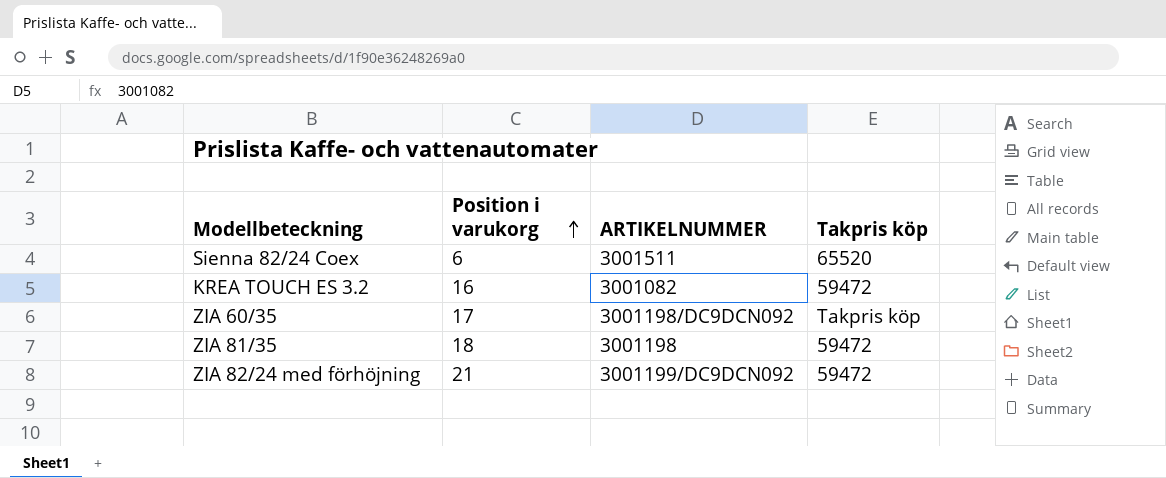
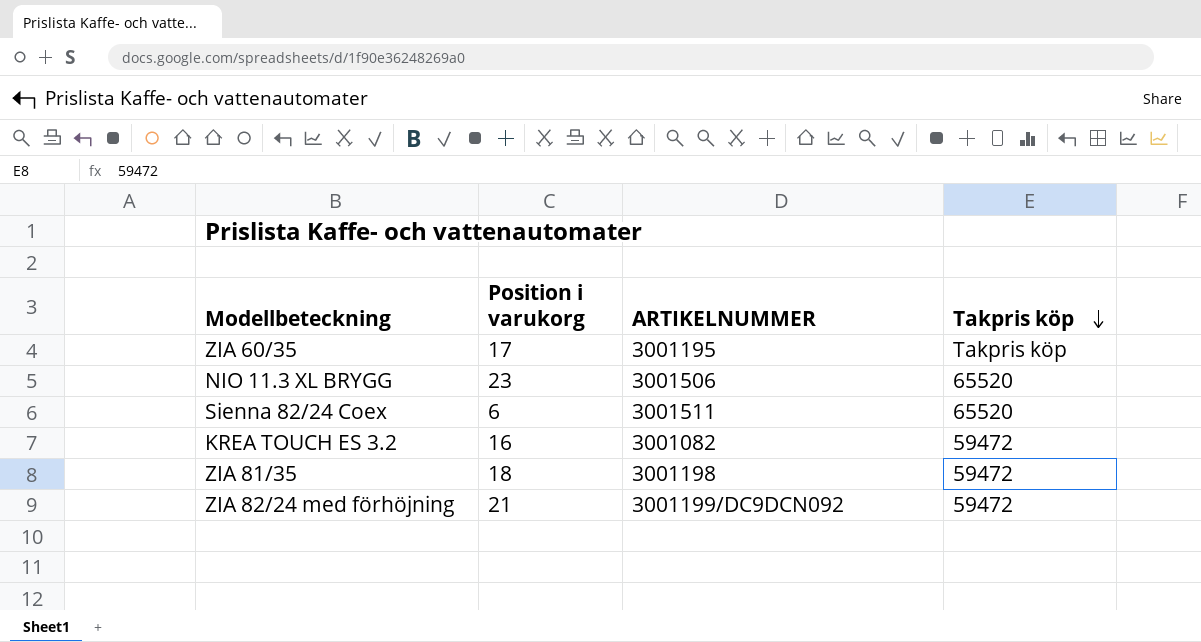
row order: Position i varukorg ascending -> Takpris köp descending
ZIA 60/35 | ARTIKELNUMMER: 3001198/DC9DCN092 -> 3001195
row NIO 11.3 XL BRYGG: none -> 23 | 3001506 | 65520

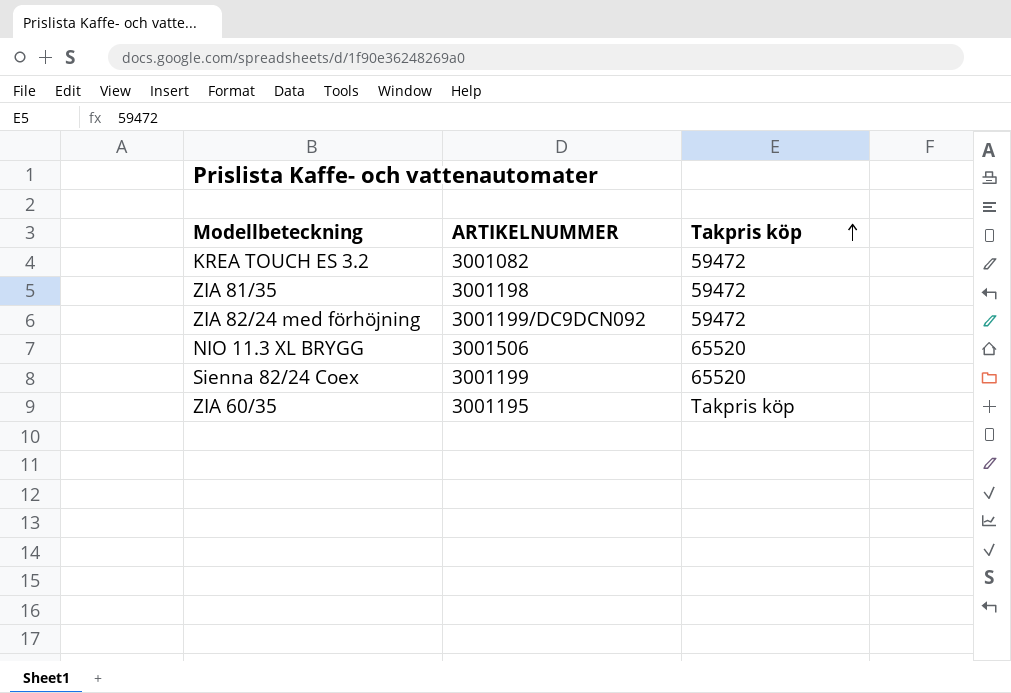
row order: Takpris köp descending -> Takpris köp ascending
column Position i varukorg | position: 2 -> none
Sienna 82/24 Coex | ARTIKELNUMMER: 3001511 -> 3001199

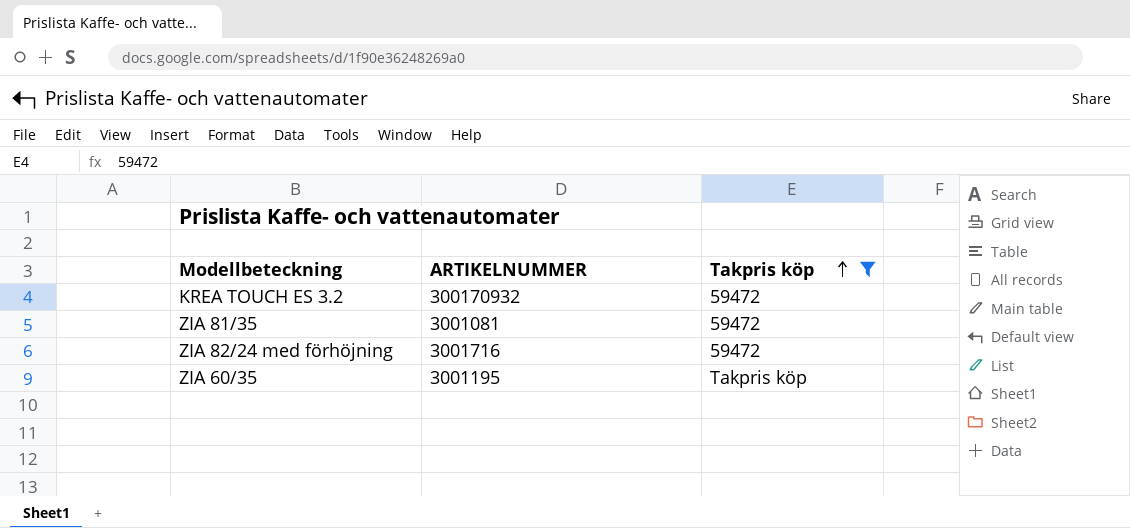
filter: none -> Takpris köp != 65520
KREA TOUCH ES 3.2 | ARTIKELNUMMER: 3001082 -> 300170932
ZIA 81/35 | ARTIKELNUMMER: 3001198 -> 3001081
ZIA 82/24 med förhöjning | ARTIKELNUMMER: 3001199/DC9DCN092 -> 3001716

